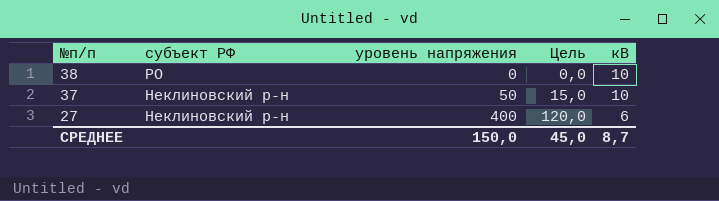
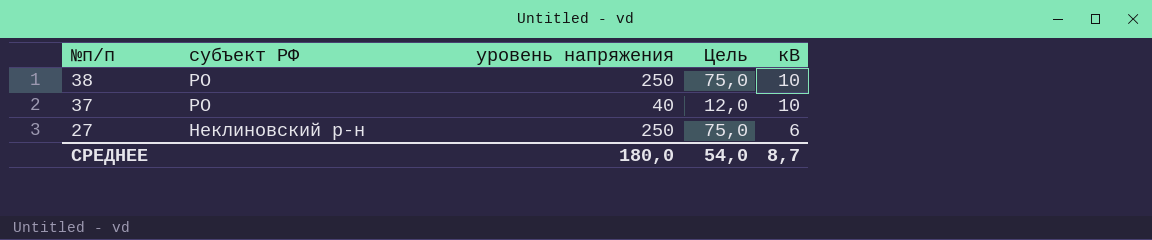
38 | уровень напряжения: 0 -> 250
38 | Цель: 0,0 -> 75,0
37 | субъект РФ: Неклиновский р-н -> РО
37 | уровень напряжения: 50 -> 40
37 | Цель: 15,0 -> 12,0
27 | уровень напряжения: 400 -> 250
27 | Цель: 120,0 -> 75,0
СРЕДНЕЕ | уровень напряжения: 150,0 -> 180,0
СРЕДНЕЕ | Цель: 45,0 -> 54,0

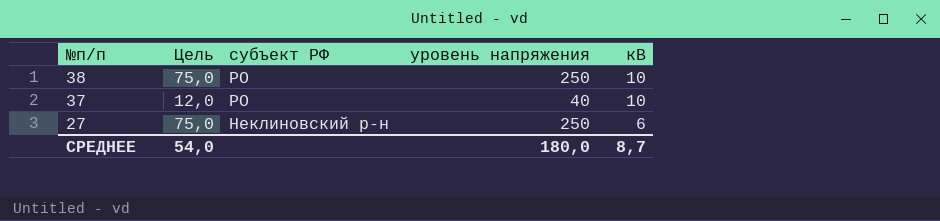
column Цель | position: 4 -> 2

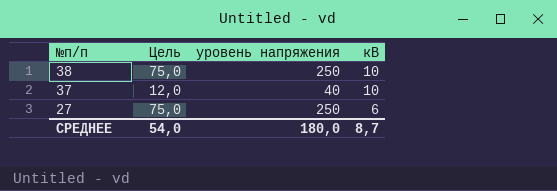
column субъект РФ | position: 3 -> none

